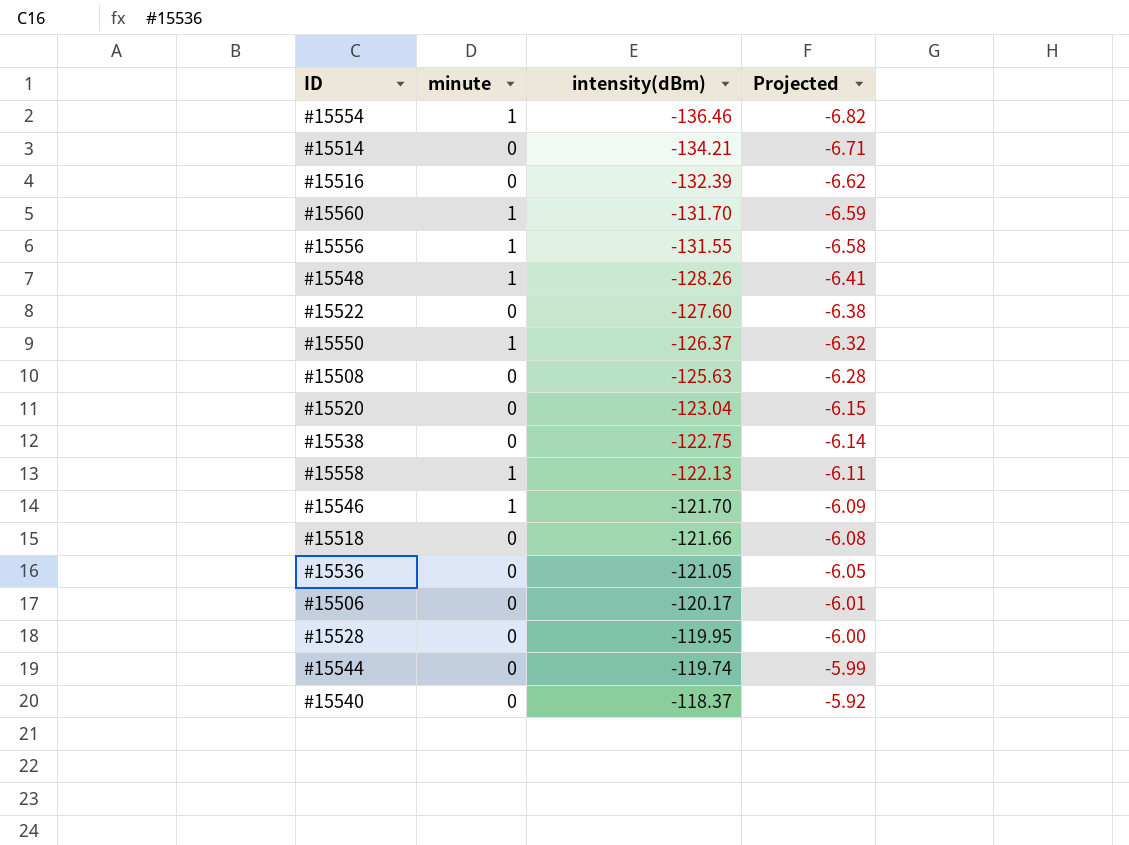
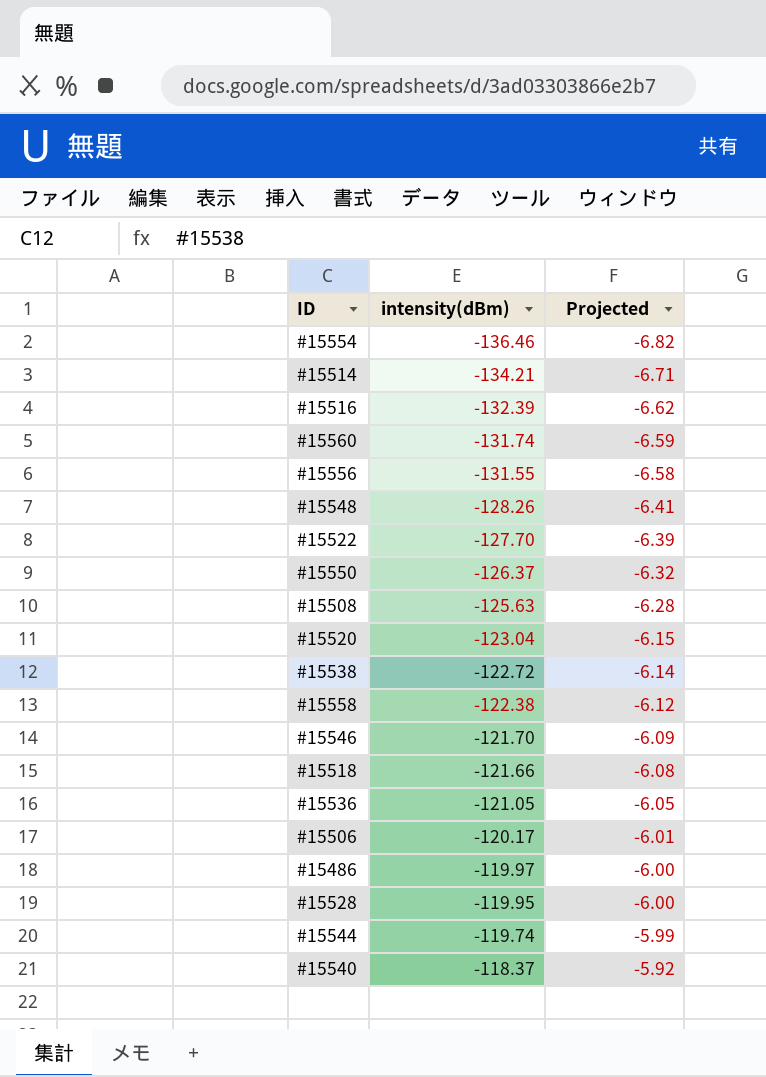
column minute | position: 2 -> none
#15560 | intensity(dBm): -131.70 -> -131.74
#15522 | intensity(dBm): -127.60 -> -127.70
#15522 | Projected: -6.38 -> -6.39
#15538 | intensity(dBm): -122.75 -> -122.72
#15558 | intensity(dBm): -122.13 -> -122.38
#15558 | Projected: -6.11 -> -6.12
row #15486: none -> -119.97 | -6.00

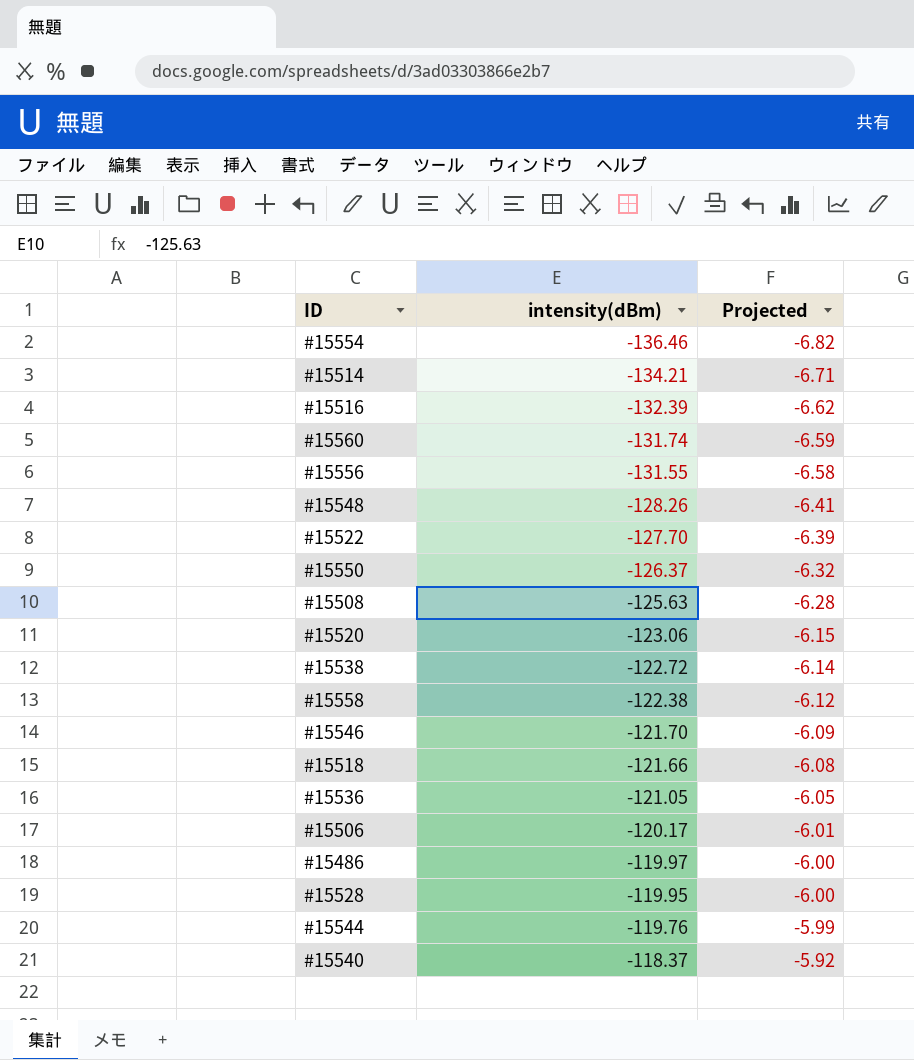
#15520 | intensity(dBm): -123.04 -> -123.06
#15544 | intensity(dBm): -119.74 -> -119.76

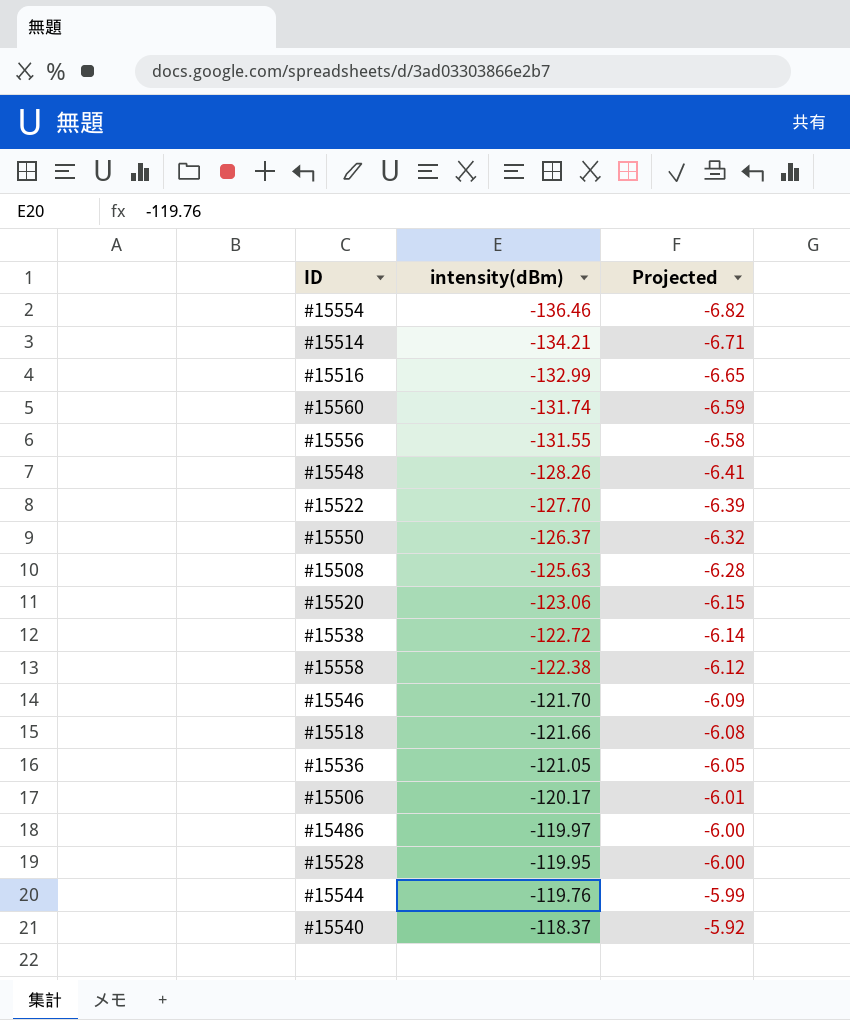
#15516 | intensity(dBm): -132.39 -> -132.99
#15516 | Projected: -6.62 -> -6.65

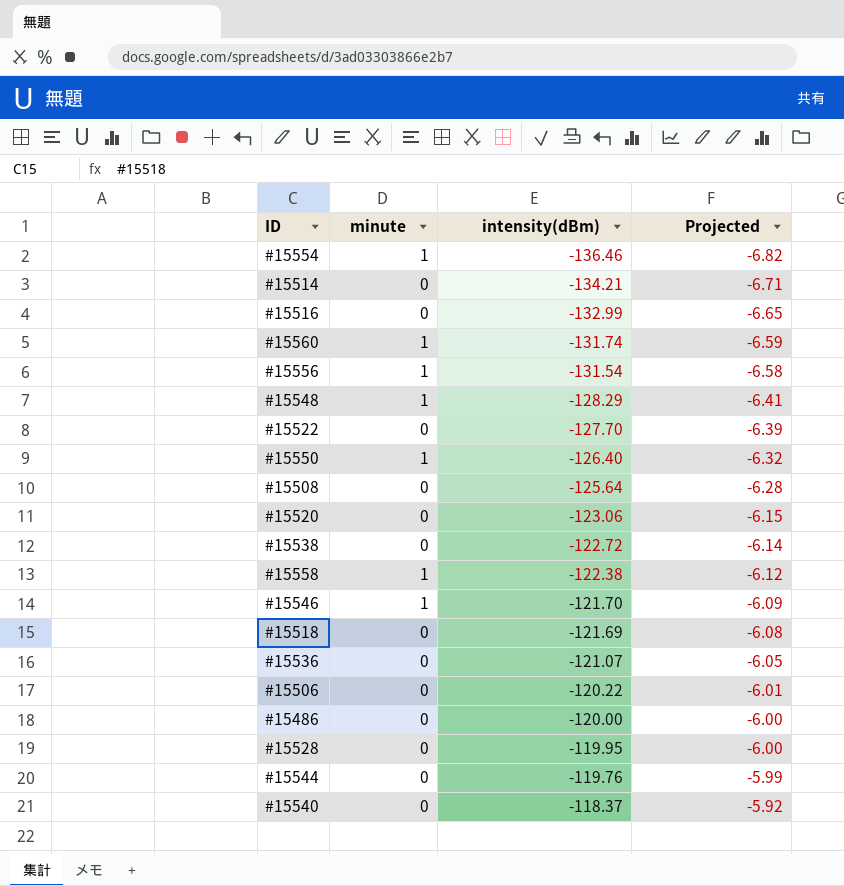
column minute | position: none -> 2
#15556 | intensity(dBm): -131.55 -> -131.54
#15548 | intensity(dBm): -128.26 -> -128.29
#15550 | intensity(dBm): -126.37 -> -126.40
#15508 | intensity(dBm): -125.63 -> -125.64
#15518 | intensity(dBm): -121.66 -> -121.69
#15536 | intensity(dBm): -121.05 -> -121.07
#15506 | intensity(dBm): -120.17 -> -120.22
#15486 | intensity(dBm): -119.97 -> -120.00

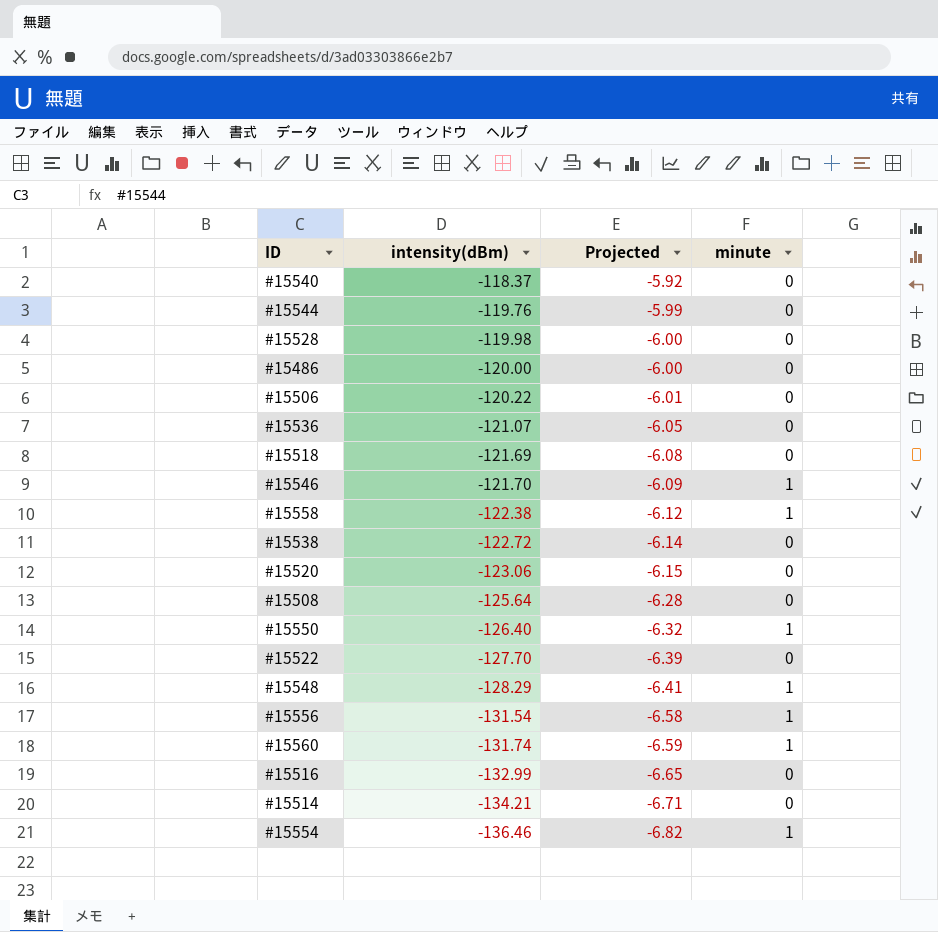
row order: intensity(dBm) ascending -> intensity(dBm) descending
column minute | position: 2 -> 4
#15528 | intensity(dBm): -119.95 -> -119.98

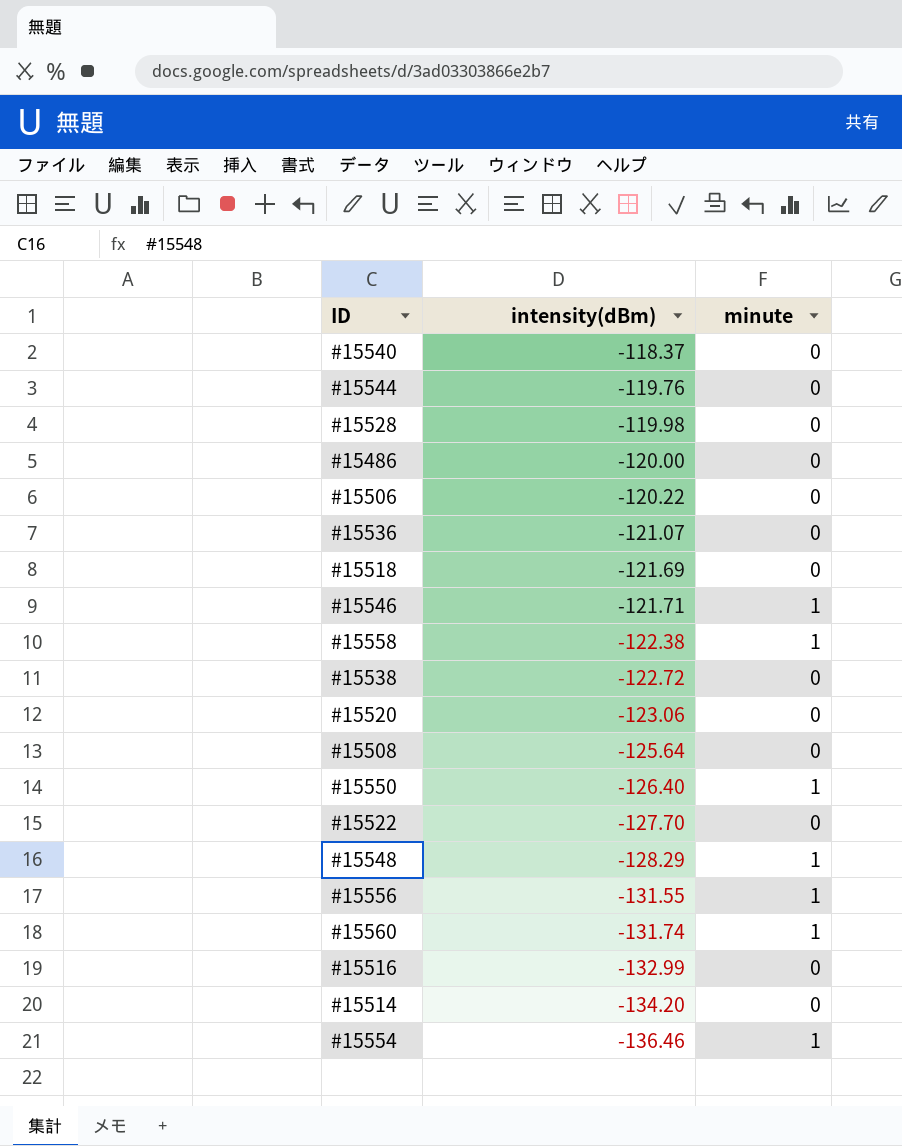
column Projected | formula: [intensity(dBm)] * 0.05 -> none
#15546 | intensity(dBm): -121.70 -> -121.71
#15556 | intensity(dBm): -131.54 -> -131.55
#15514 | intensity(dBm): -134.21 -> -134.20

